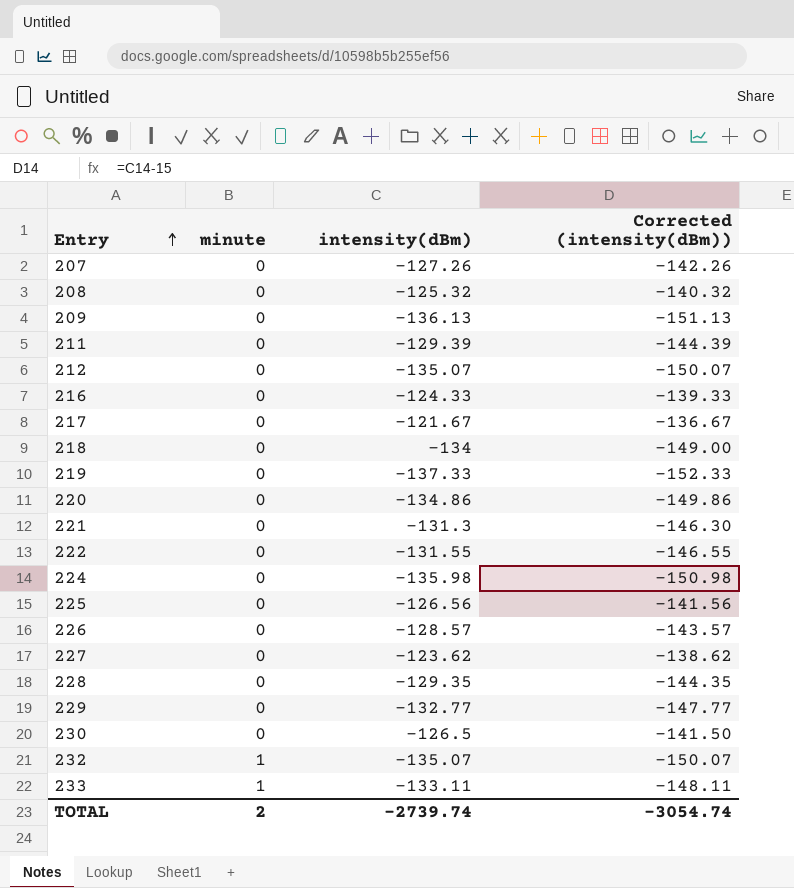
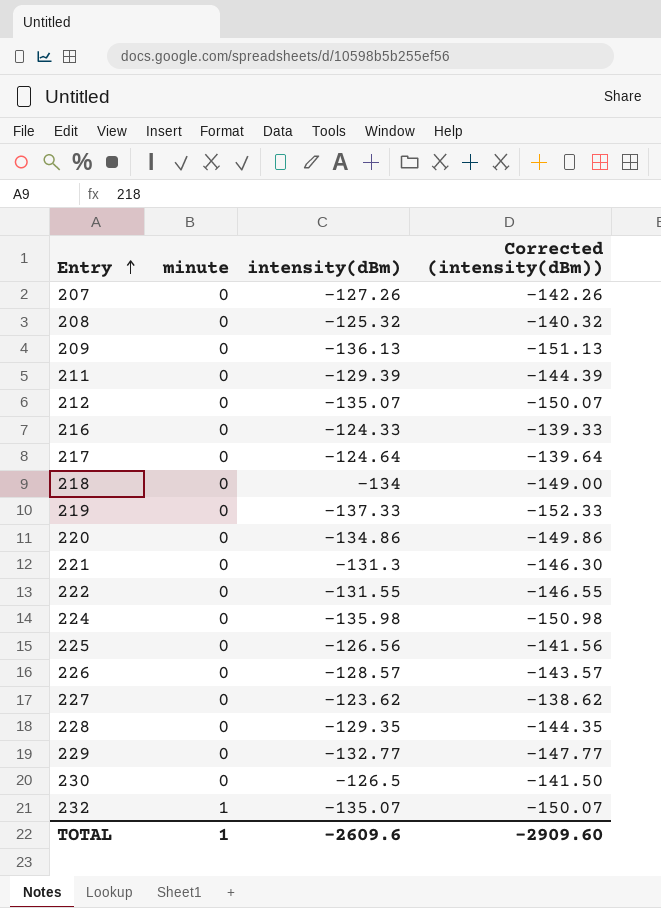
row 233: 1 | -133.11 | -148.11 -> none
217 | intensity(dBm): -121.67 -> -124.64
217 | Corrected (intensity(dBm)): -136.67 -> -139.64
TOTAL | minute: 2 -> 1
TOTAL | intensity(dBm): -2739.74 -> -2609.6
TOTAL | Corrected (intensity(dBm)): -3054.74 -> -2909.60

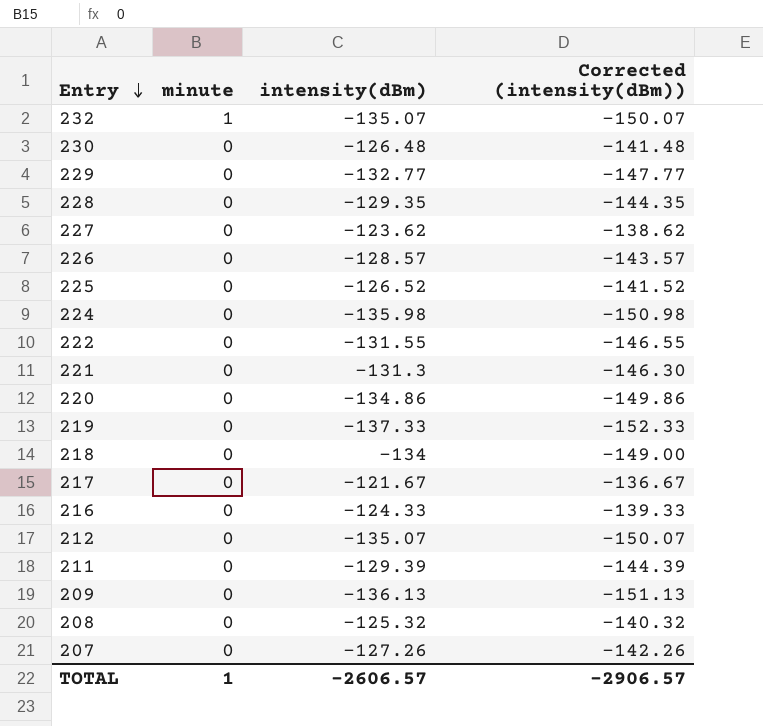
row order: Entry ascending -> Entry descending
230 | intensity(dBm): -126.5 -> -126.48
230 | Corrected (intensity(dBm)): -141.50 -> -141.48
225 | intensity(dBm): -126.56 -> -126.52
225 | Corrected (intensity(dBm)): -141.56 -> -141.52
217 | intensity(dBm): -124.64 -> -121.67
217 | Corrected (intensity(dBm)): -139.64 -> -136.67
TOTAL | intensity(dBm): -2609.6 -> -2606.57
TOTAL | Corrected (intensity(dBm)): -2909.60 -> -2906.57

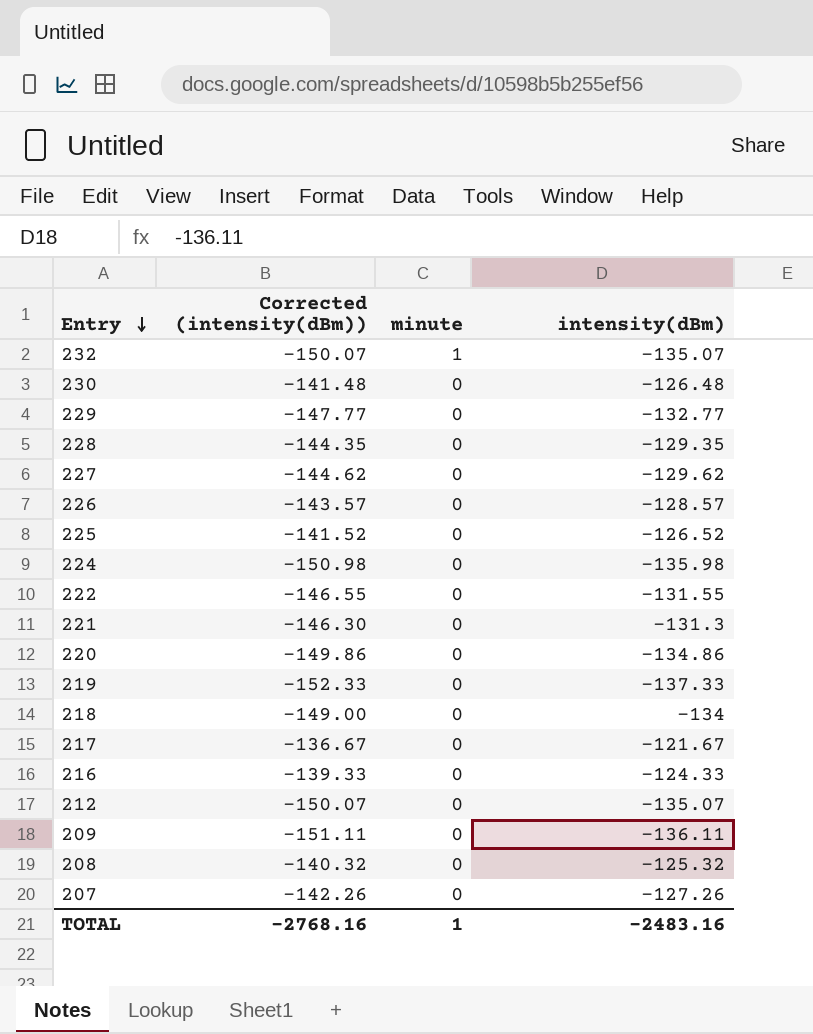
column Corrected (intensity(dBm)) | position: 4 -> 2
row 211: 0 | -129.39 | -144.39 -> none
227 | Corrected (intensity(dBm)): -138.62 -> -144.62
227 | intensity(dBm): -123.62 -> -129.62
209 | Corrected (intensity(dBm)): -151.13 -> -151.11
209 | intensity(dBm): -136.13 -> -136.11
TOTAL | Corrected (intensity(dBm)): -2906.57 -> -2768.16
TOTAL | intensity(dBm): -2606.57 -> -2483.16

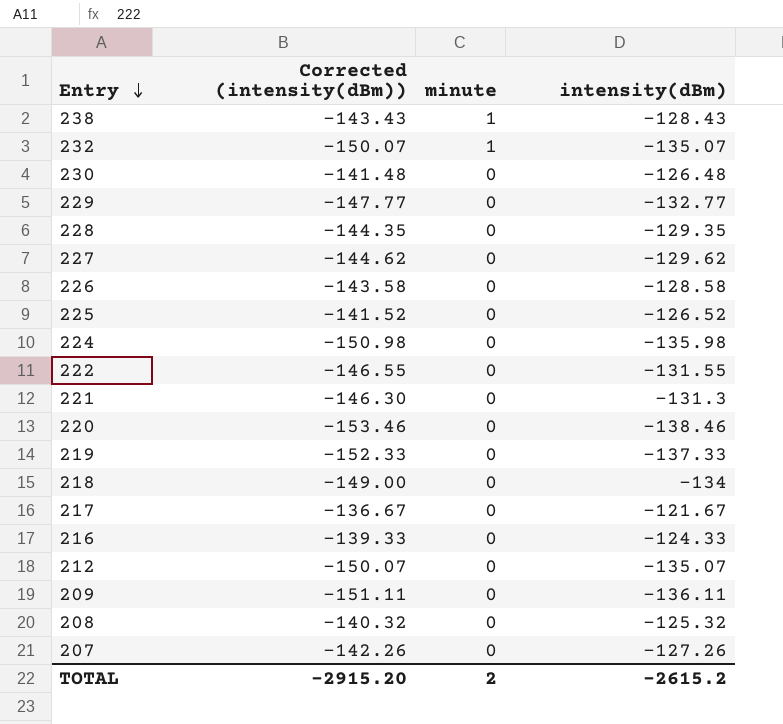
row 238: none -> -143.43 | 1 | -128.43
226 | Corrected (intensity(dBm)): -143.57 -> -143.58
226 | intensity(dBm): -128.57 -> -128.58
220 | Corrected (intensity(dBm)): -149.86 -> -153.46
220 | intensity(dBm): -134.86 -> -138.46
TOTAL | Corrected (intensity(dBm)): -2768.16 -> -2915.20
TOTAL | minute: 1 -> 2
TOTAL | intensity(dBm): -2483.16 -> -2615.2

